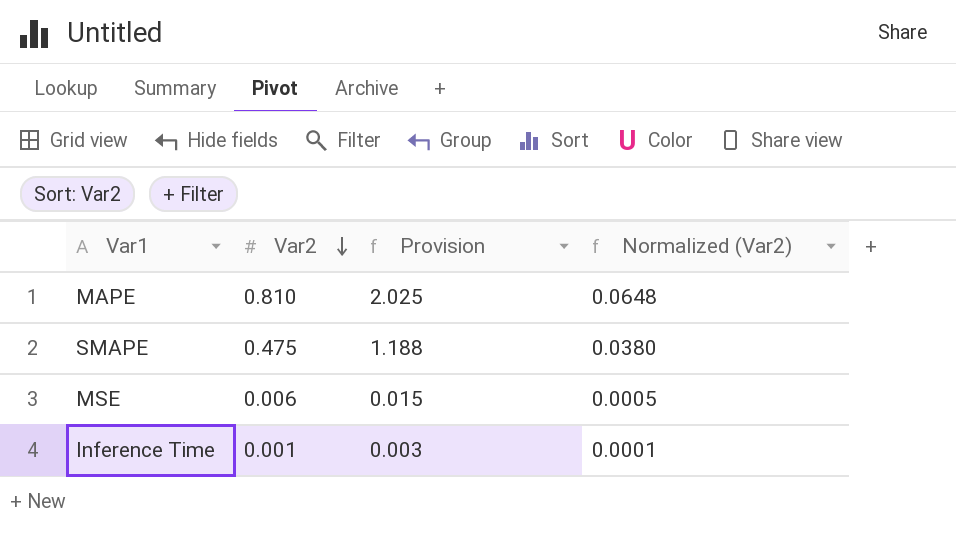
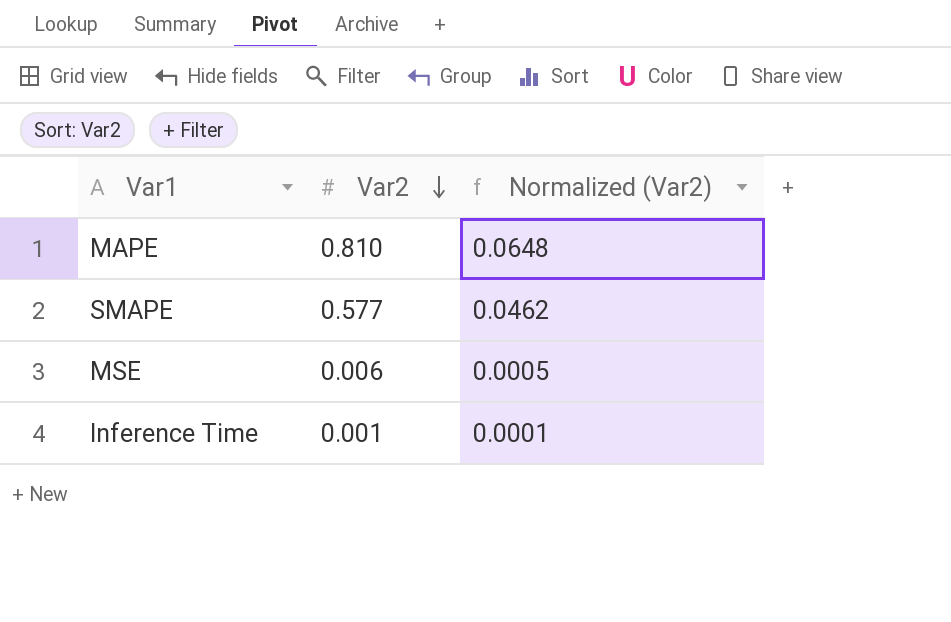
column Provision | formula: [Var2] * 2.5 -> none
SMAPE | Var2: 0.475 -> 0.577
SMAPE | Normalized (Var2): 0.0380 -> 0.0462

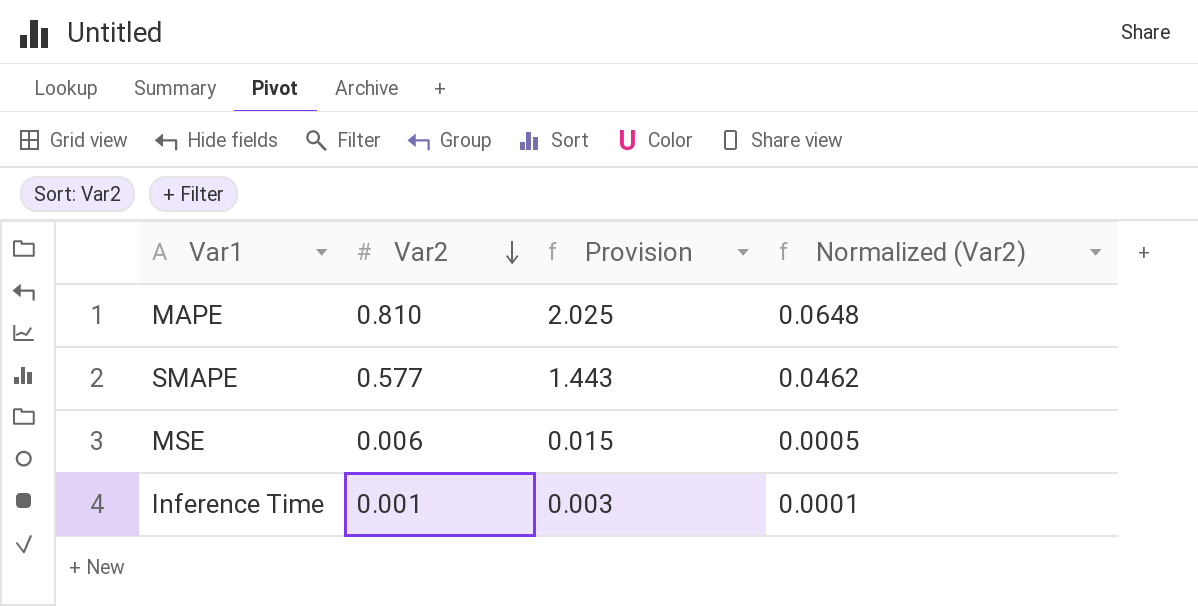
column Provision | formula: none -> [Var2] * 2.5

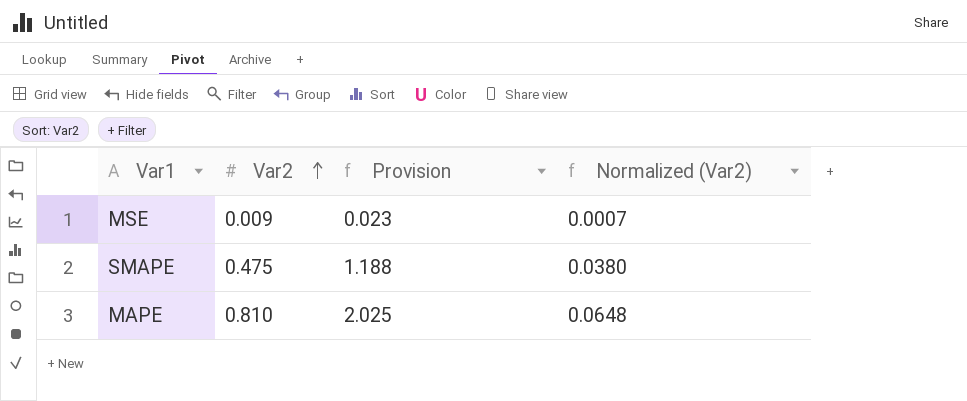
row order: Var2 descending -> Var2 ascending
row Inference Time: 0.001 | 0.003 | 0.0001 -> none
MSE | Var2: 0.006 -> 0.009
MSE | Provision: 0.015 -> 0.023
MSE | Normalized (Var2): 0.0005 -> 0.0007
SMAPE | Var2: 0.577 -> 0.475
SMAPE | Provision: 1.443 -> 1.188
SMAPE | Normalized (Var2): 0.0462 -> 0.0380

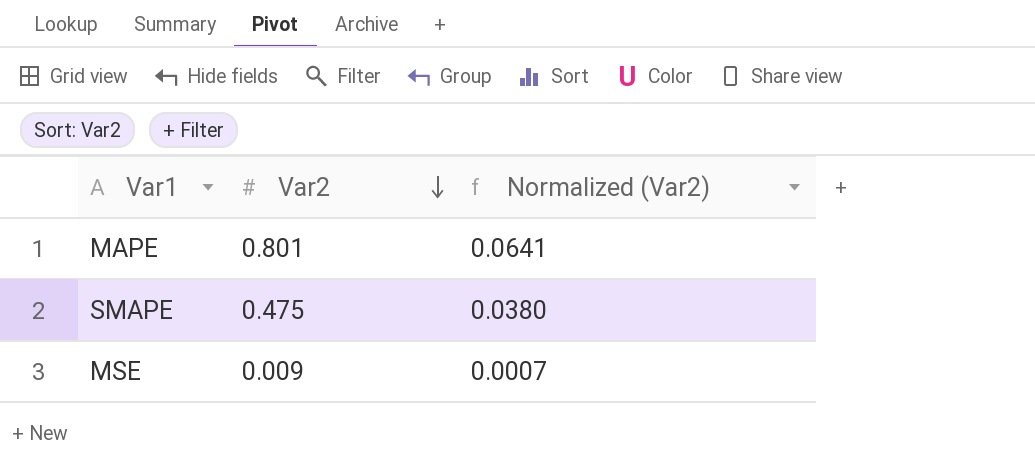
row order: Var2 ascending -> Var2 descending
column Provision | formula: [Var2] * 2.5 -> none
MAPE | Var2: 0.810 -> 0.801
MAPE | Normalized (Var2): 0.0648 -> 0.0641

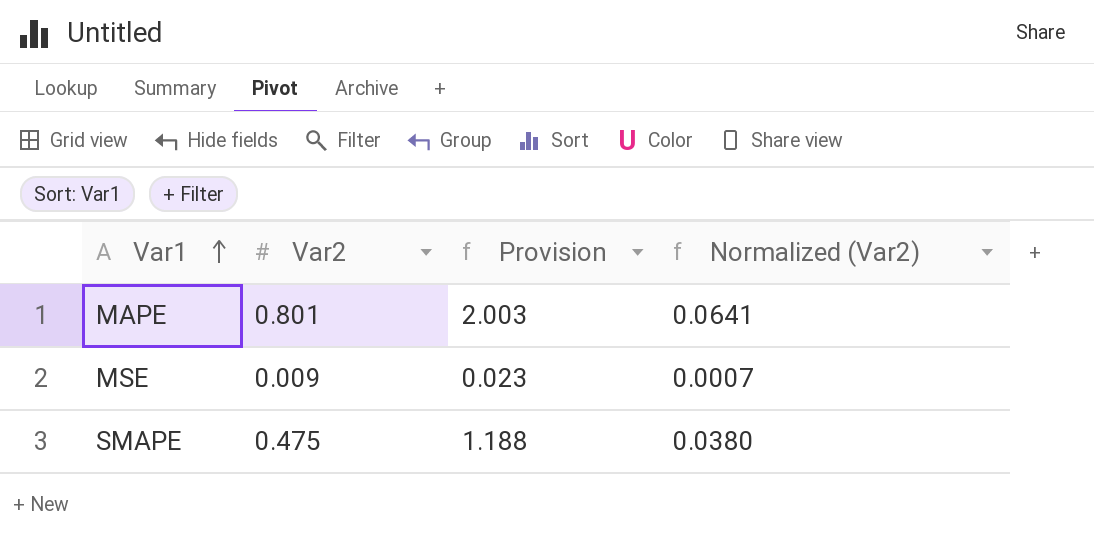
row order: Var2 descending -> Var1 ascending
column Provision | formula: none -> [Var2] * 2.5

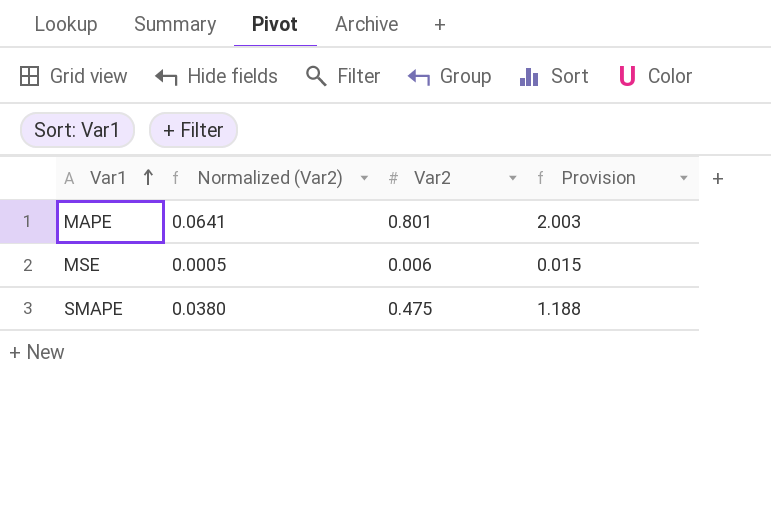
column Normalized (Var2) | position: 4 -> 2
MSE | Normalized (Var2): 0.0007 -> 0.0005
MSE | Var2: 0.009 -> 0.006
MSE | Provision: 0.023 -> 0.015

